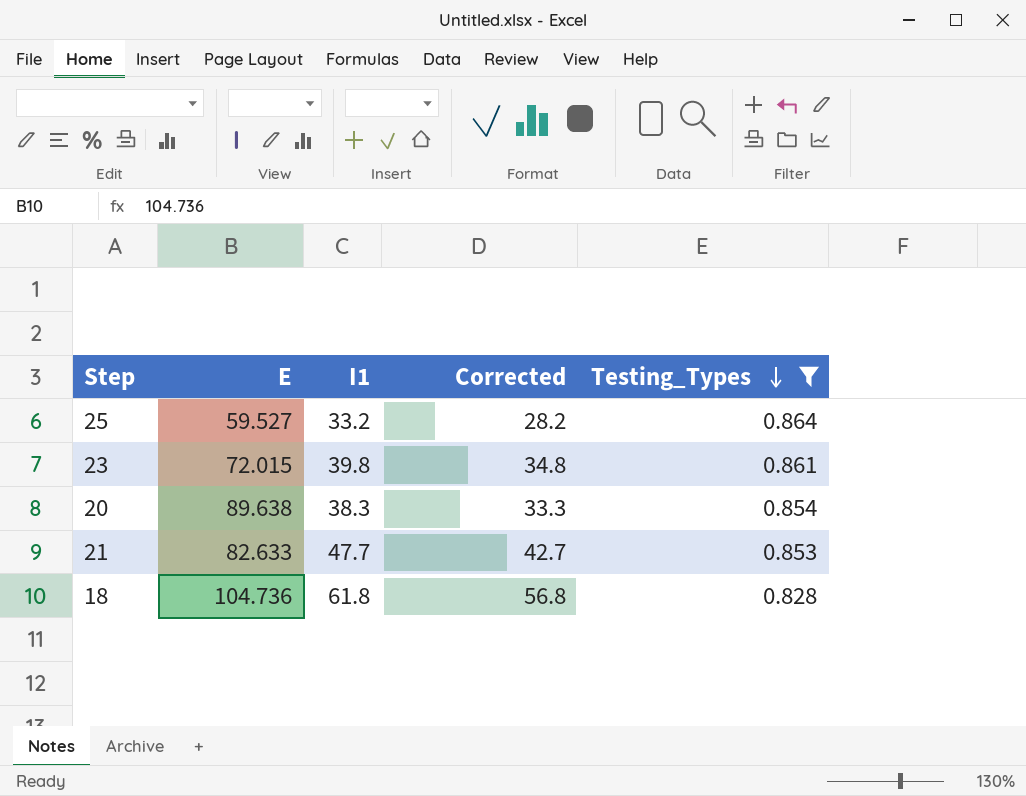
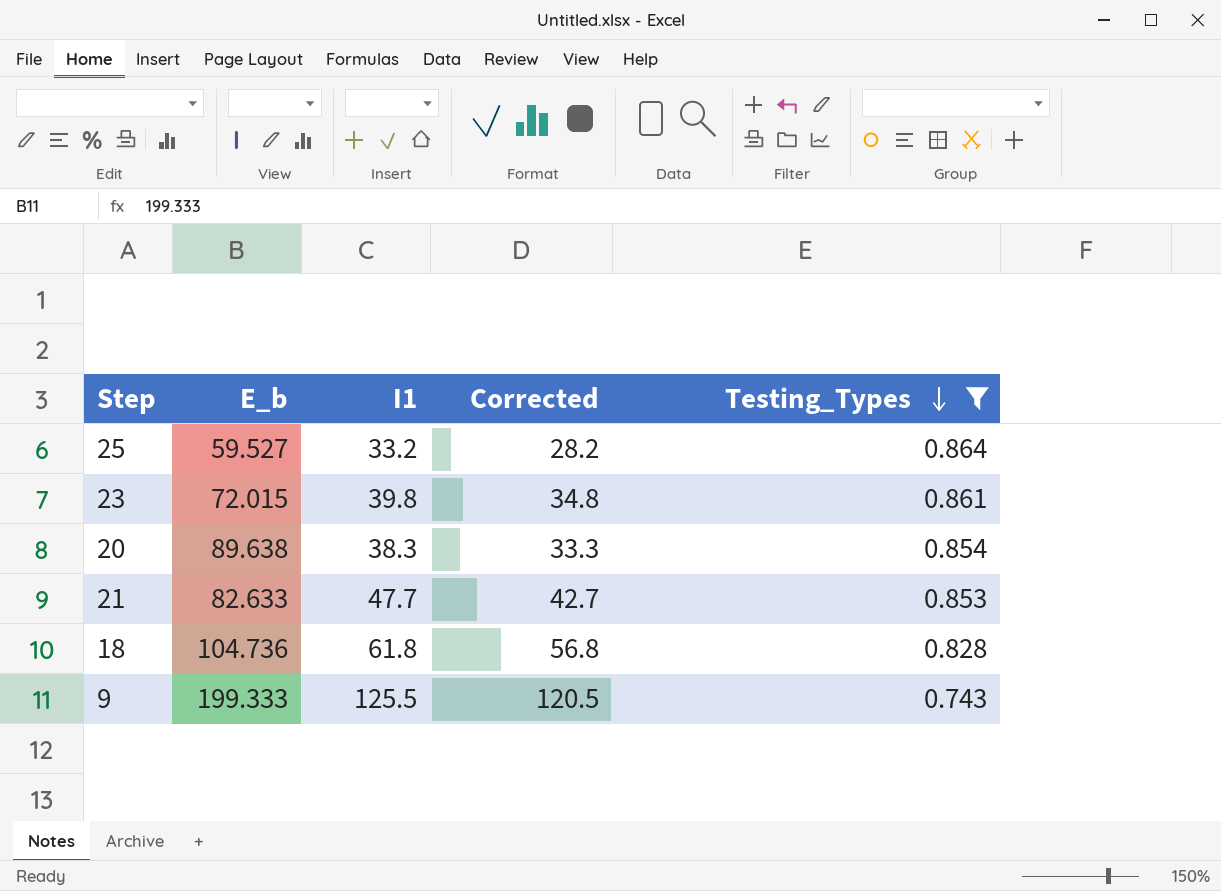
column name: E -> E_b
row 9: none -> 199.333 | 125.5 | 120.5 | 0.743

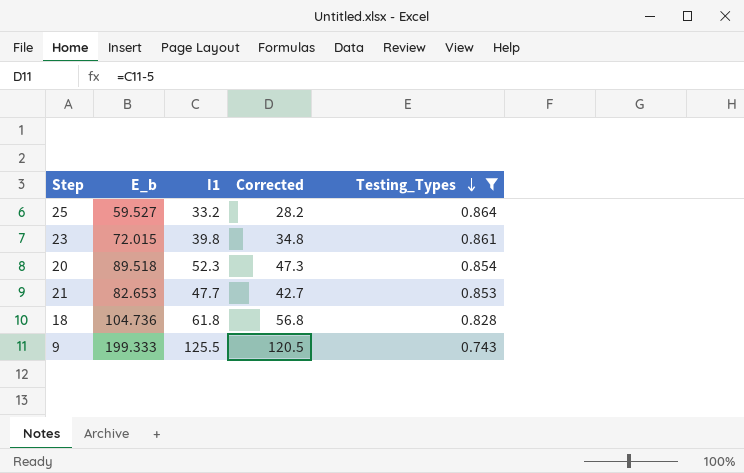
20 | E_b: 89.638 -> 89.518
20 | I1: 38.3 -> 52.3
20 | Corrected: 33.3 -> 47.3
21 | E_b: 82.633 -> 82.653

